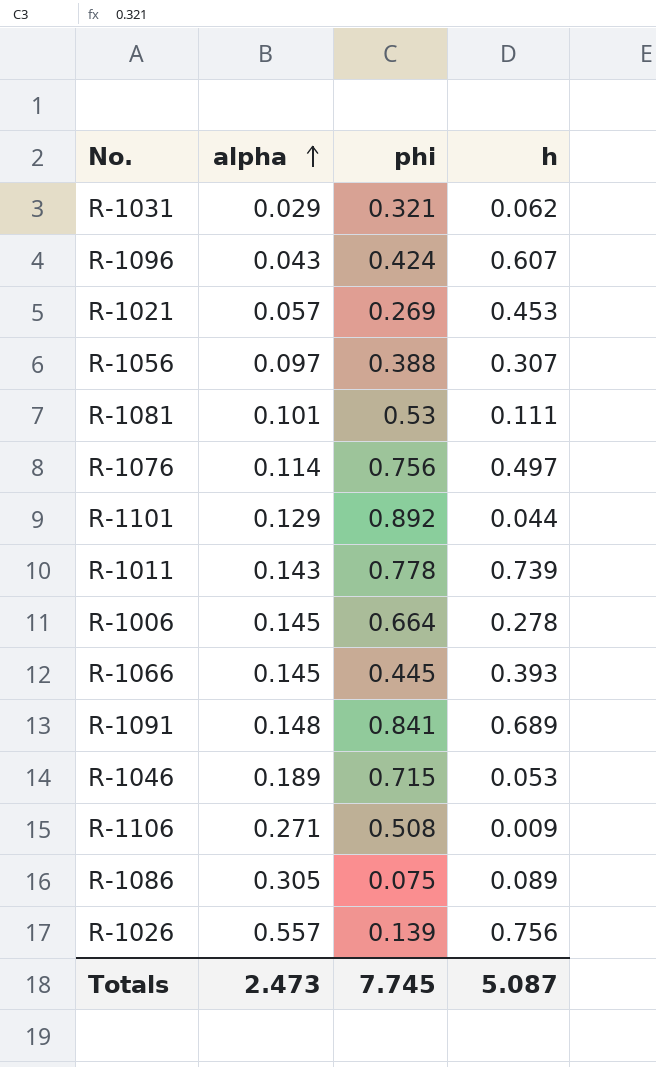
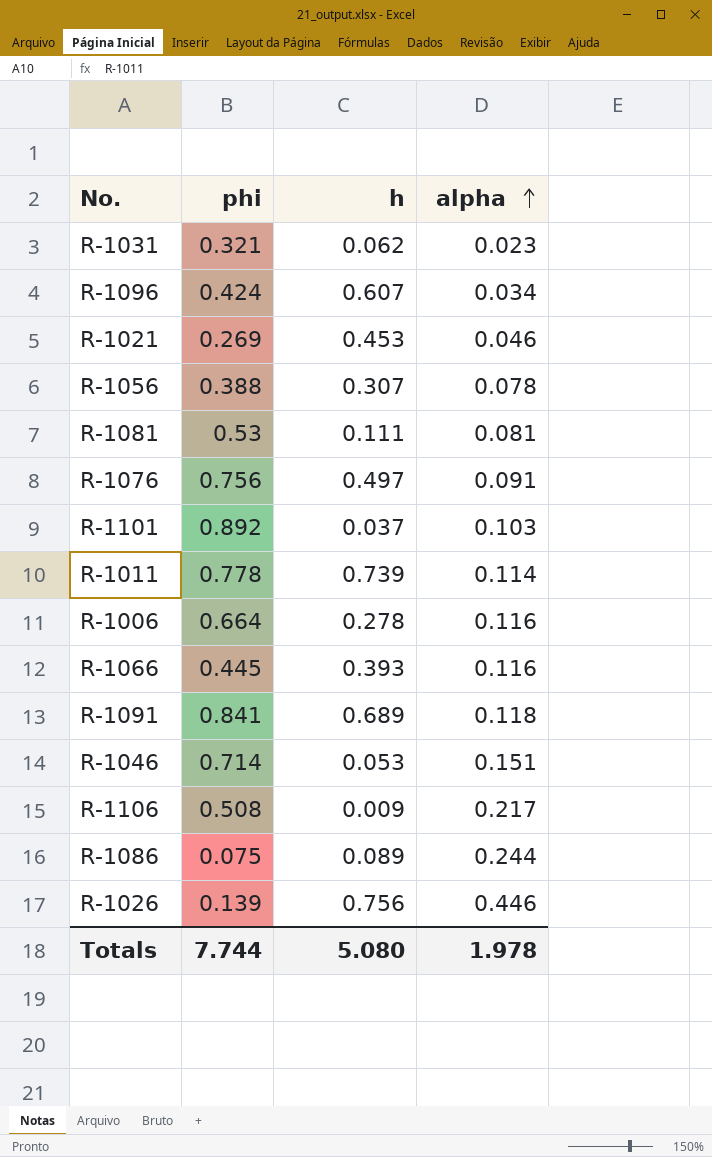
column alpha | position: 2 -> 4
R-1031 | alpha: 0.029 -> 0.023
R-1096 | alpha: 0.043 -> 0.034
R-1021 | alpha: 0.057 -> 0.046
R-1056 | alpha: 0.097 -> 0.078
R-1081 | alpha: 0.101 -> 0.081
R-1076 | alpha: 0.114 -> 0.091
R-1101 | h: 0.044 -> 0.037
R-1101 | alpha: 0.129 -> 0.103
R-1011 | alpha: 0.143 -> 0.114
R-1006 | alpha: 0.145 -> 0.116
R-1066 | alpha: 0.145 -> 0.116
R-1091 | alpha: 0.148 -> 0.118
R-1046 | phi: 0.715 -> 0.714
R-1046 | alpha: 0.189 -> 0.151
R-1106 | alpha: 0.271 -> 0.217
R-1086 | alpha: 0.305 -> 0.244
R-1026 | alpha: 0.557 -> 0.446
Totals | phi: 7.745 -> 7.744
Totals | h: 5.087 -> 5.080
Totals | alpha: 2.473 -> 1.978

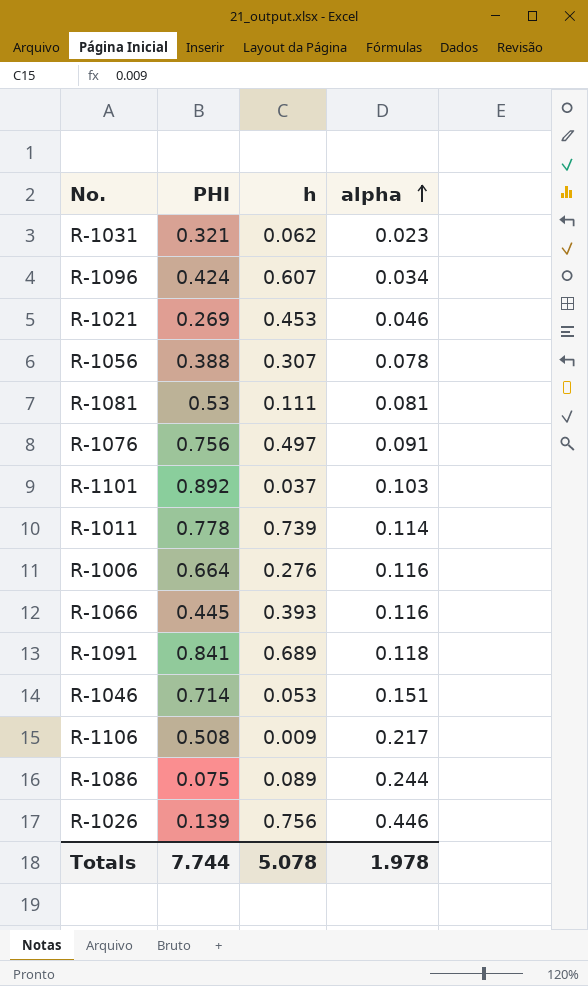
column name: phi -> PHI
R-1006 | h: 0.278 -> 0.276
Totals | h: 5.080 -> 5.078

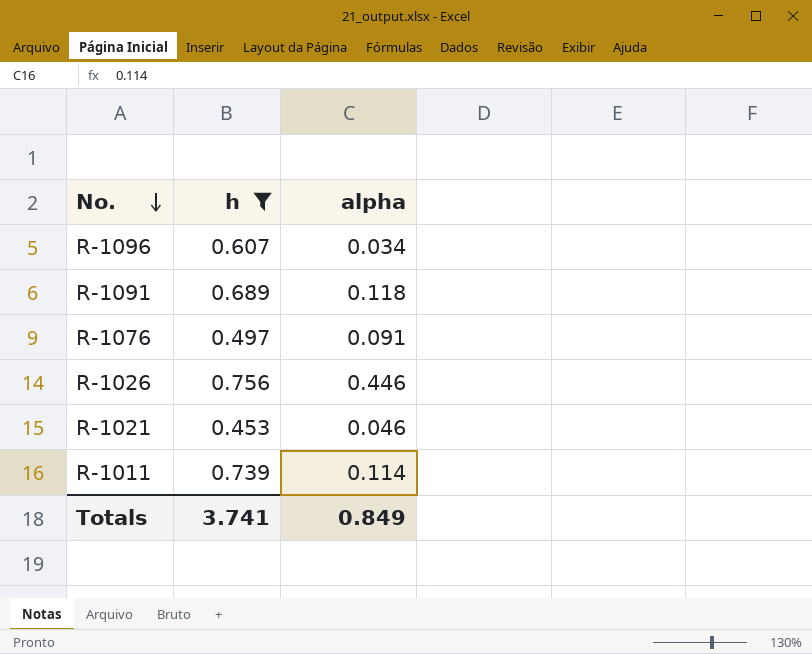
filter: none -> h >= 0.453
row order: alpha ascending -> No. descending
column PHI | position: 2 -> none
Totals | h: 5.078 -> 3.741
Totals | alpha: 1.978 -> 0.849

